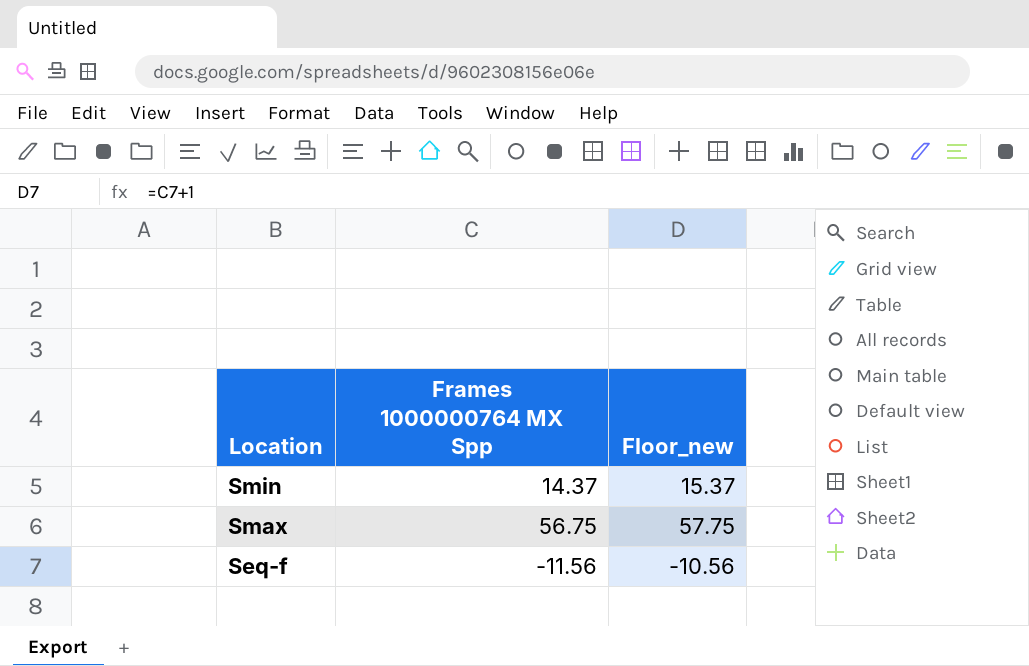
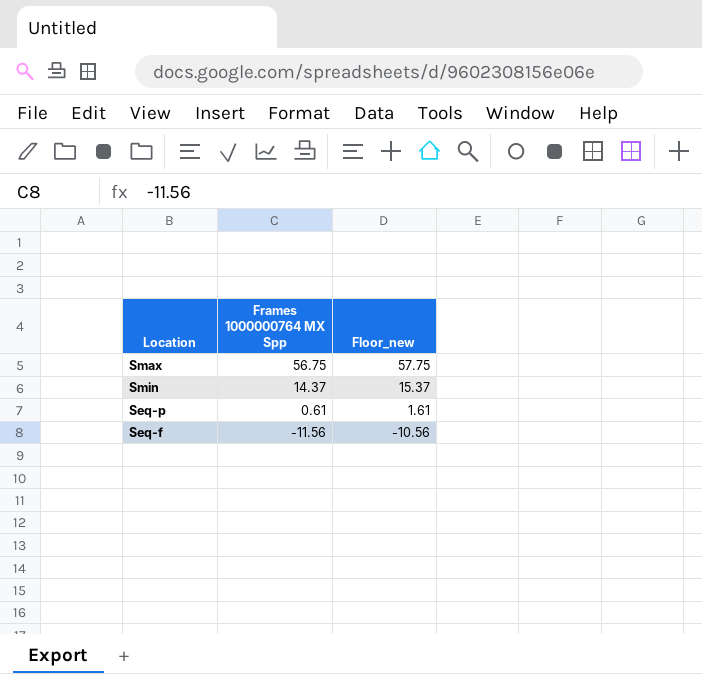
row order: Location descending -> Frames 1000000764 MX Spp descending
row Seq-p: none -> 0.61 | 1.61

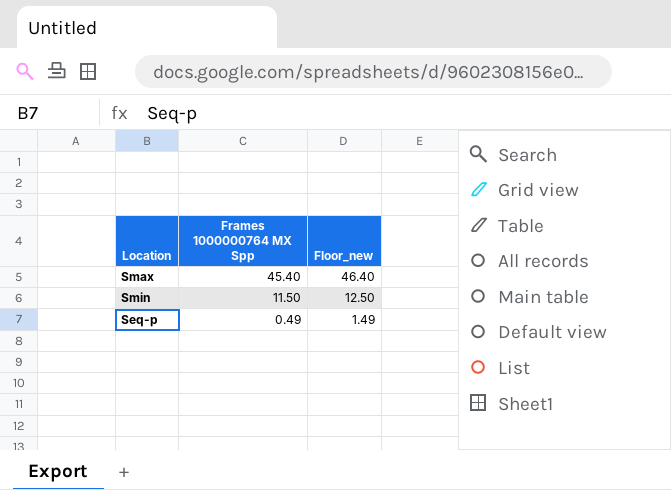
row Seq-f: -11.56 | -10.56 -> none
Smax | Frames 1000000764 MX Spp: 56.75 -> 45.40
Smax | Floor_new: 57.75 -> 46.40
Smin | Frames 1000000764 MX Spp: 14.37 -> 11.50
Smin | Floor_new: 15.37 -> 12.50
Seq-p | Frames 1000000764 MX Spp: 0.61 -> 0.49
Seq-p | Floor_new: 1.61 -> 1.49

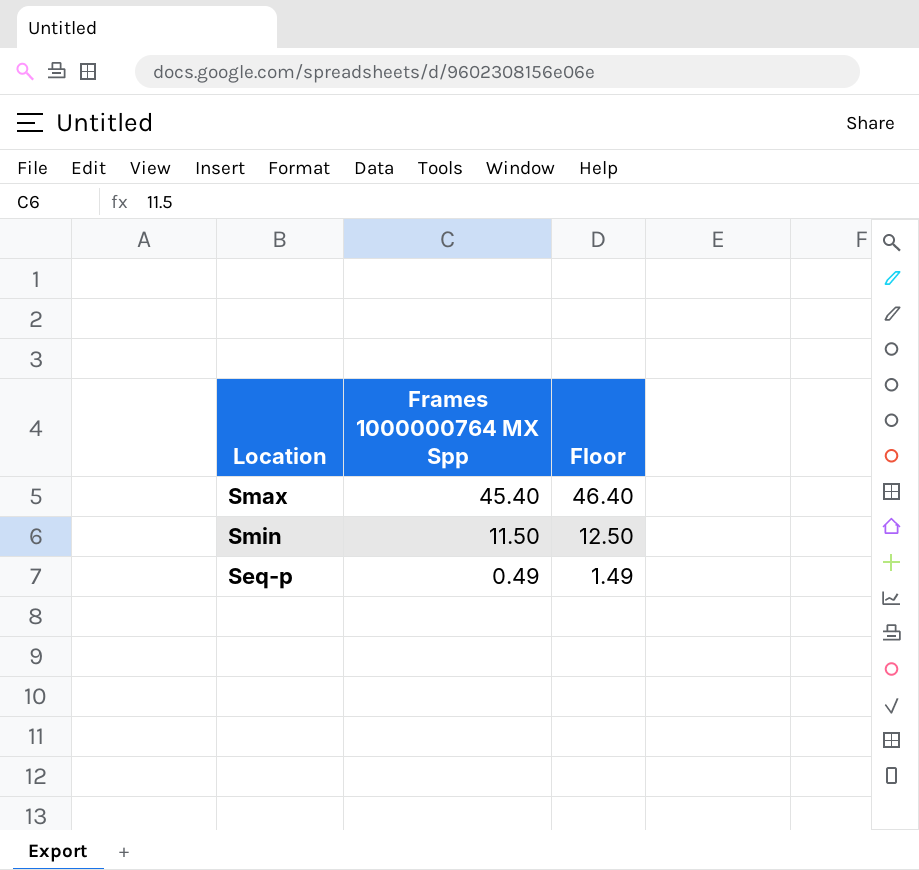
column name: Floor_new -> Floor

